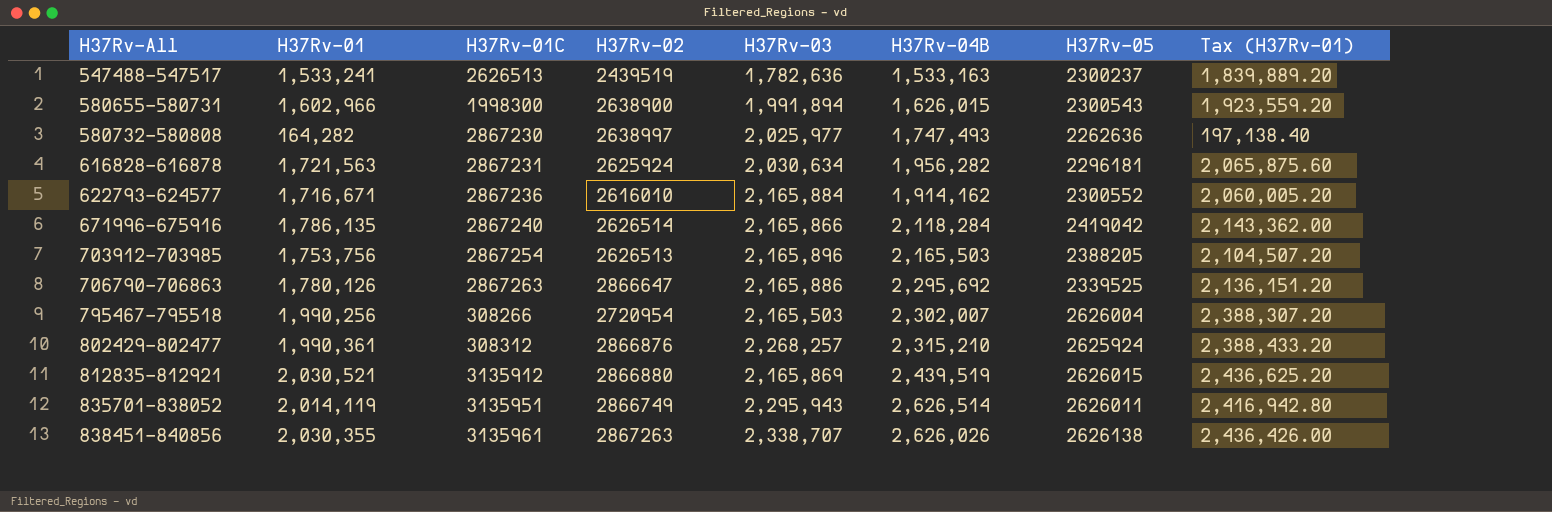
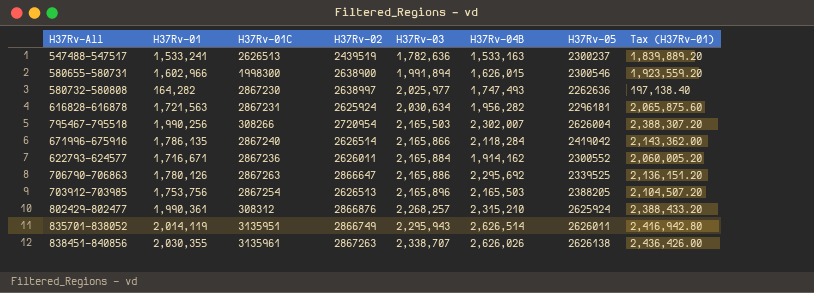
row order: H37Rv-All ascending -> H37Rv-03 ascending
row 812835-812921: 2,030,521 | 3135912 | 2866880 | 2,165,869 | 2,439,519 | 2626015 | 2,436,625.20 -> none
580655-580731 | H37Rv-05: 2300543 -> 2300546
622793-624577 | H37Rv-02: 2616010 -> 2626011

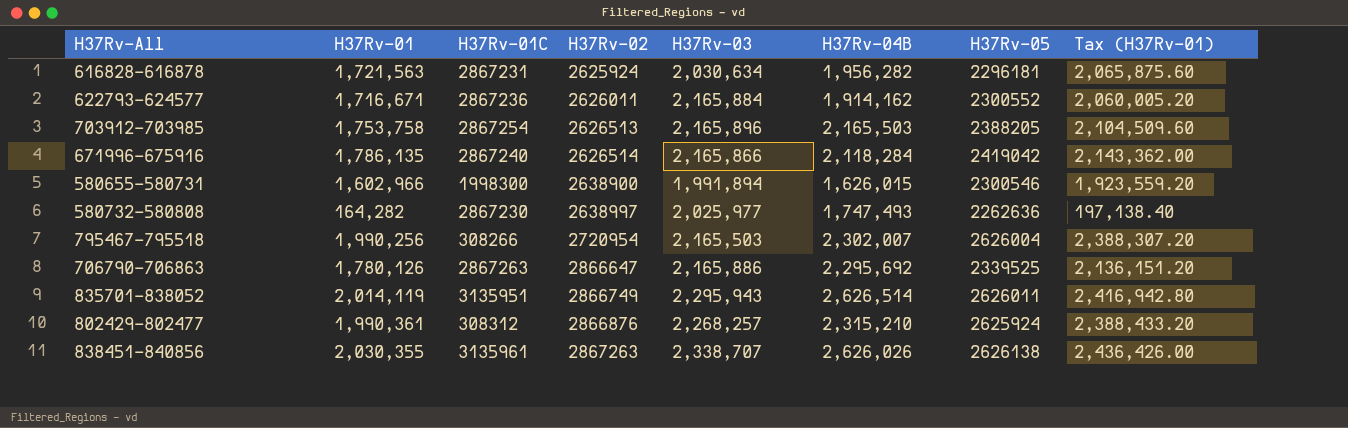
row order: H37Rv-03 ascending -> H37Rv-02 ascending
row 547488-547517: 1,533,241 | 2626513 | 2439519 | 1,782,636 | 1,533,163 | 2300237 | 1,839,889.20 -> none
703912-703985 | H37Rv-01: 1,753,756 -> 1,753,758
703912-703985 | Tax (H37Rv-01): 2,104,507.20 -> 2,104,509.60

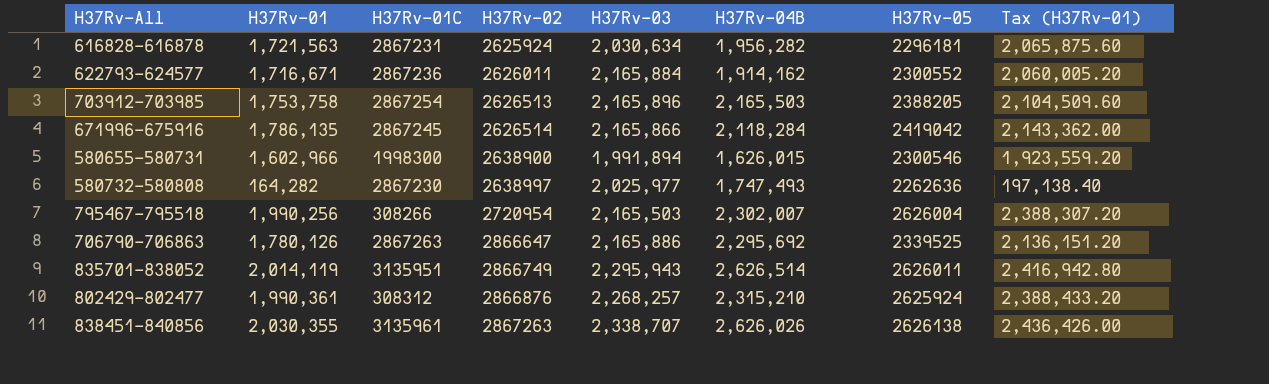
671996-675916 | H37Rv-01C: 2867240 -> 2867245

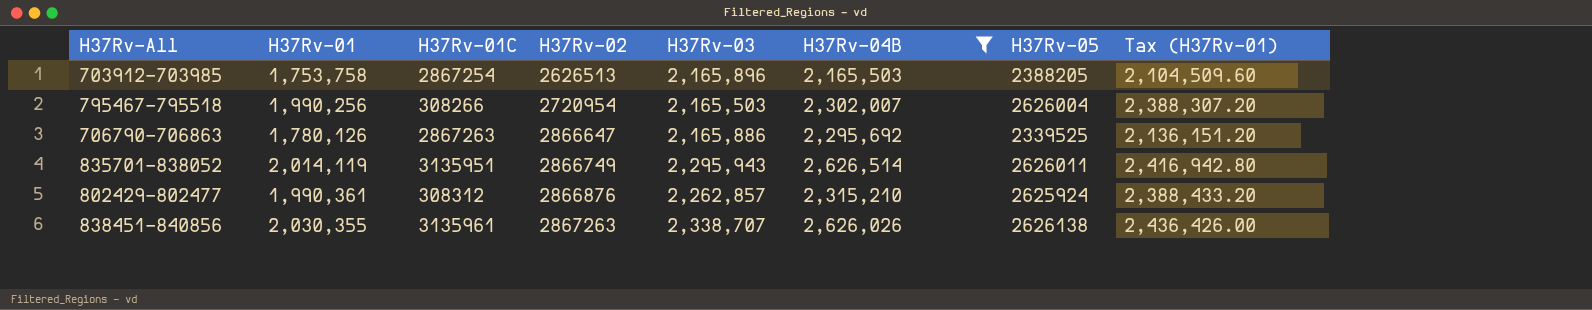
filter: none -> H37Rv-04B >= 2,165,503
802429-802477 | H37Rv-03: 2,268,257 -> 2,262,857

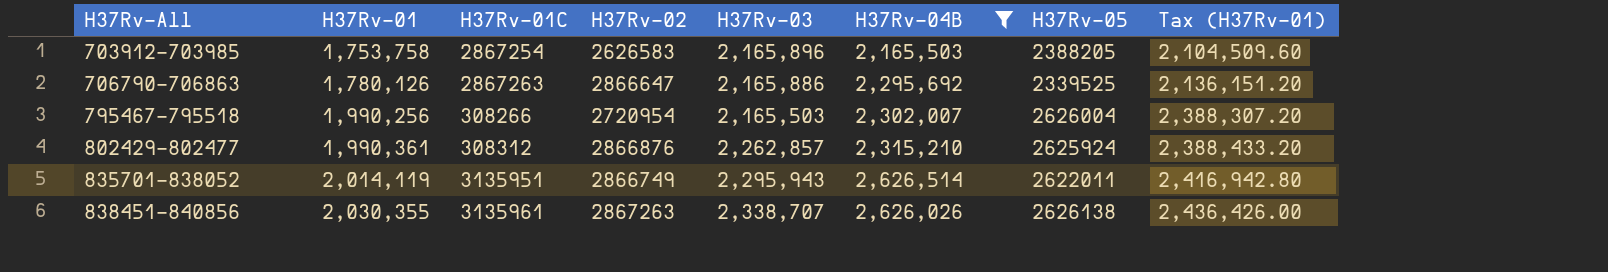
row order: H37Rv-02 ascending -> H37Rv-All ascending
703912-703985 | H37Rv-02: 2626513 -> 2626583
835701-838052 | H37Rv-05: 2626011 -> 2622011

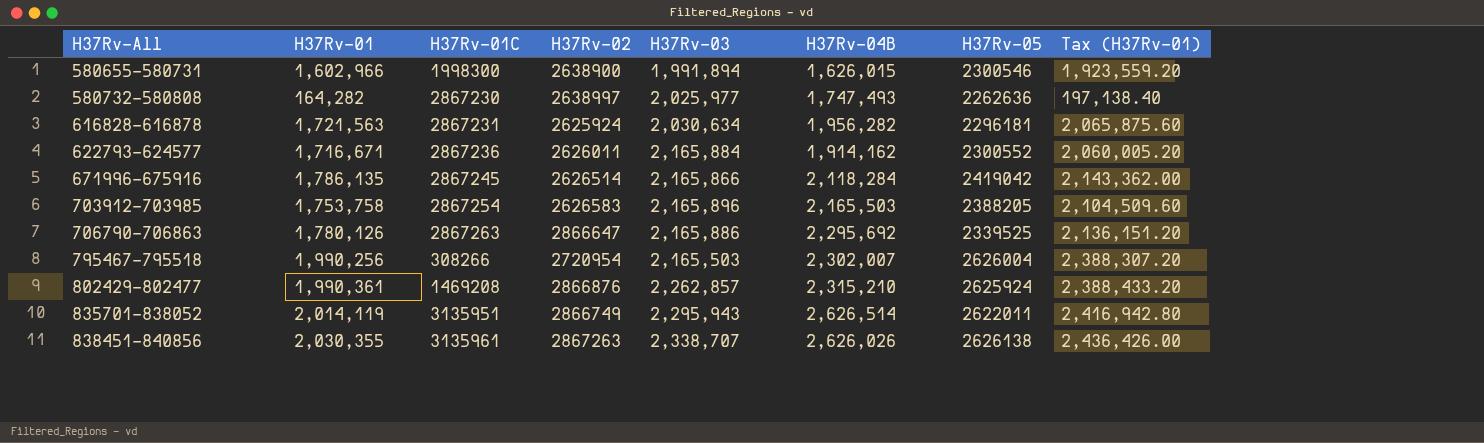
filter: H37Rv-04B >= 2,165,503 -> none
802429-802477 | H37Rv-01C: 308312 -> 1469208

